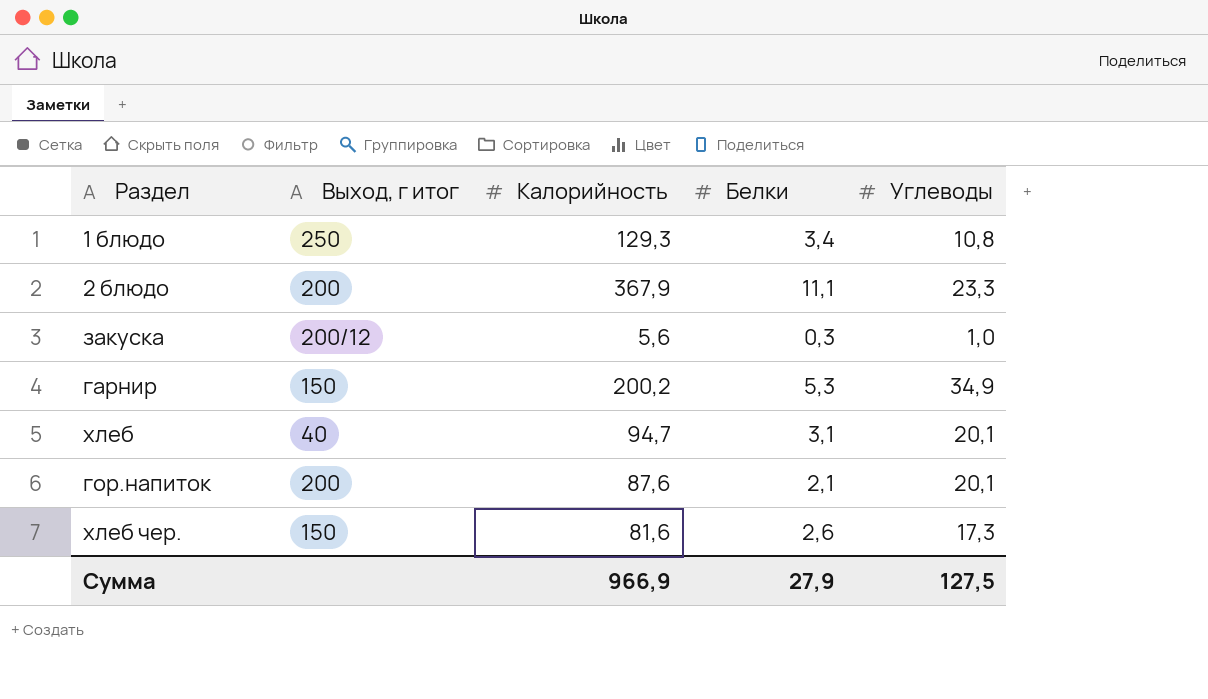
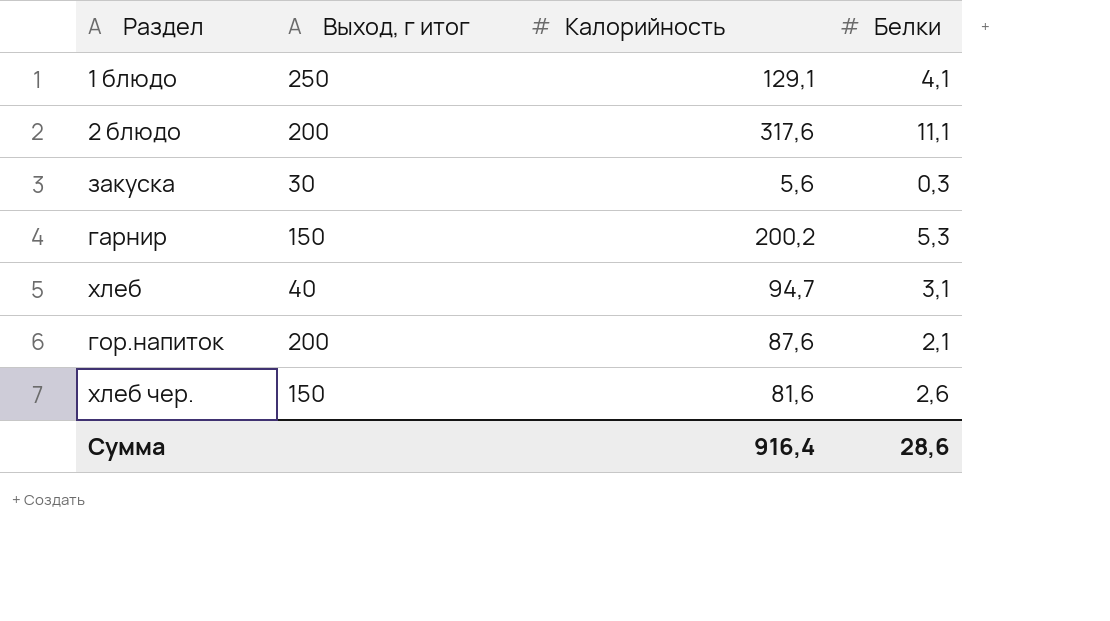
column Углеводы | position: 5 -> none
1 блюдо | Калорийность: 129,3 -> 129,1
1 блюдо | Белки: 3,4 -> 4,1
2 блюдо | Калорийность: 367,9 -> 317,6
закуска | Выход, г итог: 200/12 -> 30
Сумма | Калорийность: 966,9 -> 916,4
Сумма | Белки: 27,9 -> 28,6

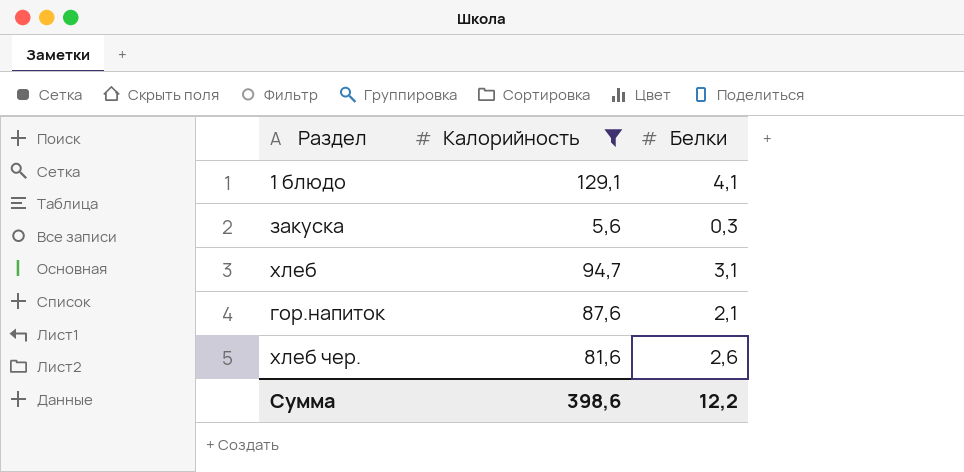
filter: none -> Калорийность <= 129,1
column Выход, г итог | position: 2 -> none
Сумма | Калорийность: 916,4 -> 398,6
Сумма | Белки: 28,6 -> 12,2

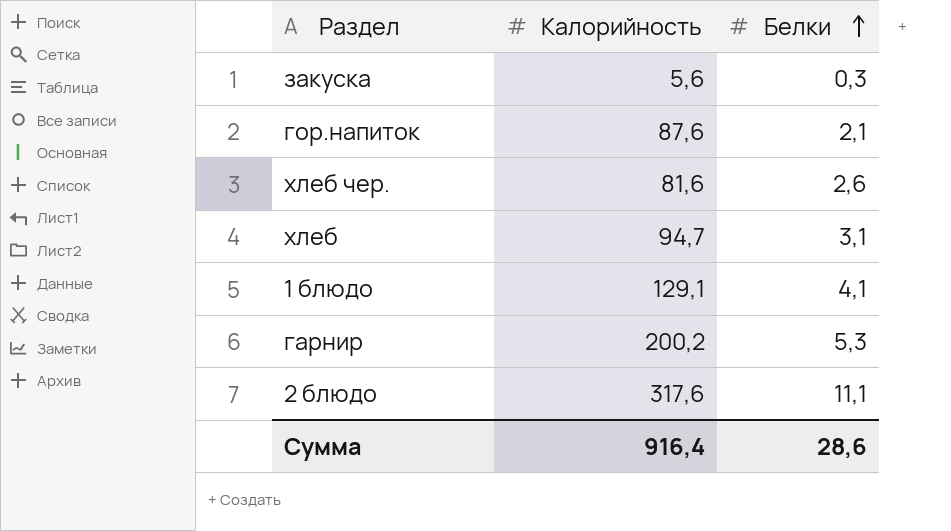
filter: Калорийность <= 129,1 -> none
row order: none -> Белки ascending
Сумма | Калорийность: 398,6 -> 916,4
Сумма | Белки: 12,2 -> 28,6

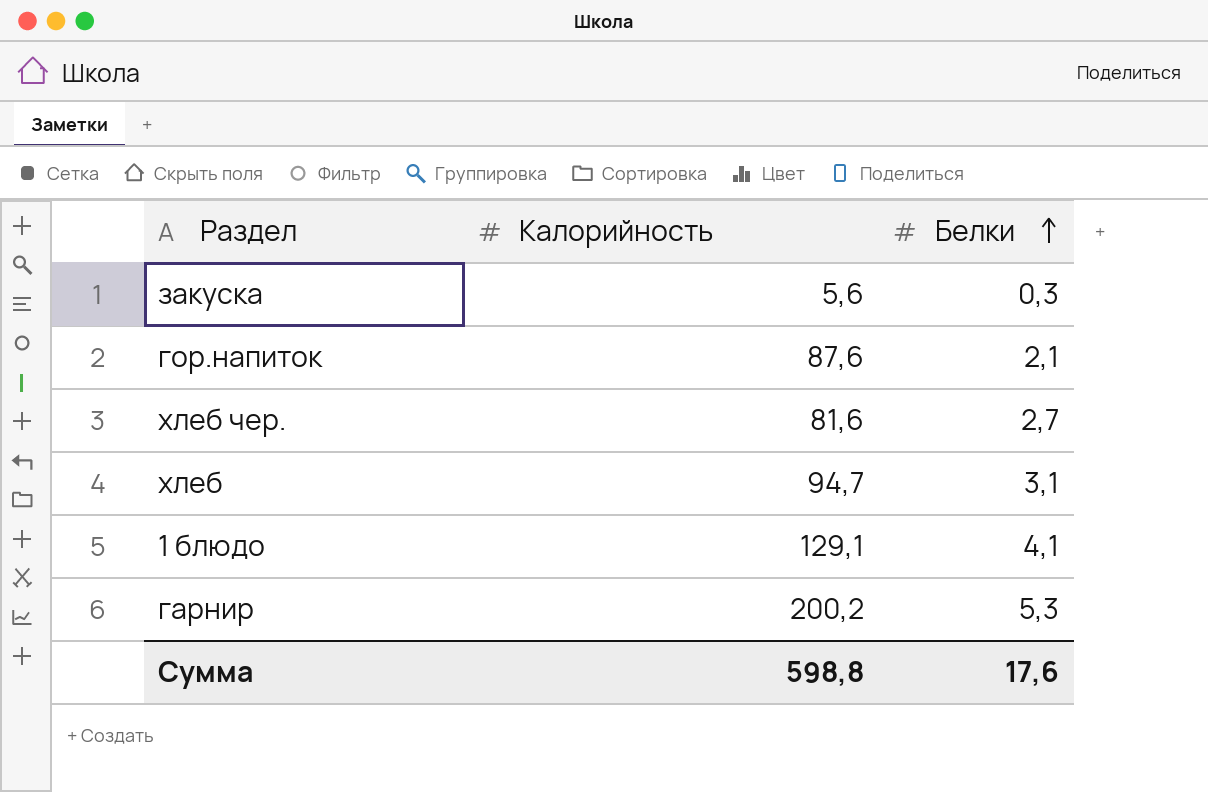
row 2 блюдо: 317,6 | 11,1 -> none
хлеб чер. | Белки: 2,6 -> 2,7
Сумма | Калорийность: 916,4 -> 598,8
Сумма | Белки: 28,6 -> 17,6

